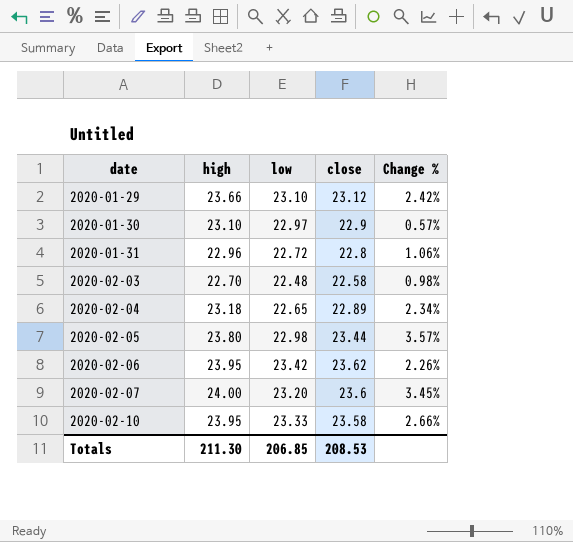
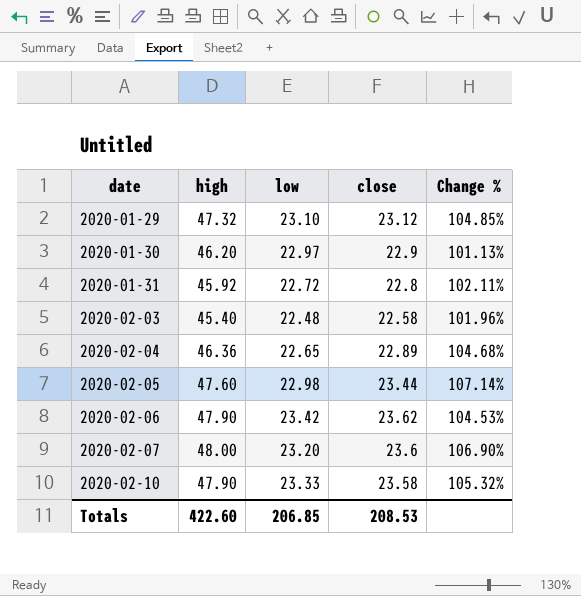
2020-01-29 | high: 23.66 -> 47.32
2020-01-29 | Change %: 2.42% -> 104.85%
2020-01-30 | high: 23.10 -> 46.20
2020-01-30 | Change %: 0.57% -> 101.13%
2020-01-31 | high: 22.96 -> 45.92
2020-01-31 | Change %: 1.06% -> 102.11%
2020-02-03 | high: 22.70 -> 45.40
2020-02-03 | Change %: 0.98% -> 101.96%
2020-02-04 | high: 23.18 -> 46.36
2020-02-04 | Change %: 2.34% -> 104.68%
2020-02-05 | high: 23.80 -> 47.60
2020-02-05 | Change %: 3.57% -> 107.14%
2020-02-06 | high: 23.95 -> 47.90
2020-02-06 | Change %: 2.26% -> 104.53%
2020-02-07 | high: 24.00 -> 48.00
2020-02-07 | Change %: 3.45% -> 106.90%
2020-02-10 | high: 23.95 -> 47.90
2020-02-10 | Change %: 2.66% -> 105.32%
Totals | high: 211.30 -> 422.60

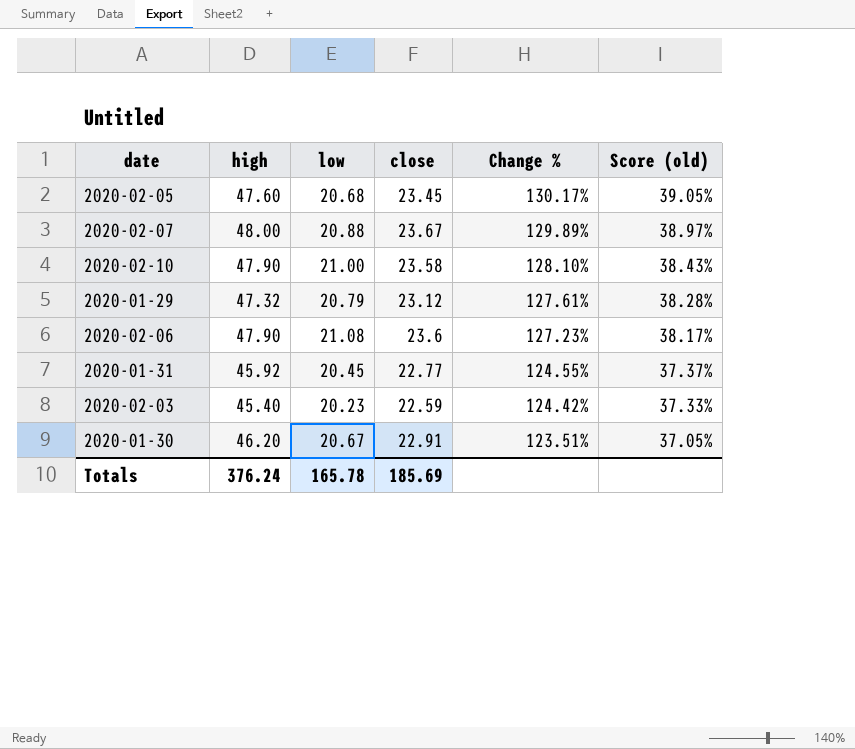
row order: date ascending -> Change % descending
column Score (old) | formula: none -> [Change %] * 0.3
row 2020-02-04: 46.36 | 22.65 | 22.89 | 104.68% -> none
2020-02-05 | low: 22.98 -> 20.68
2020-02-05 | close: 23.44 -> 23.45
2020-02-05 | Change %: 107.14% -> 130.17%
2020-02-07 | low: 23.20 -> 20.88
2020-02-07 | close: 23.6 -> 23.67
2020-02-07 | Change %: 106.90% -> 129.89%
2020-02-10 | low: 23.33 -> 21.00
2020-02-10 | Change %: 105.32% -> 128.10%
2020-01-29 | low: 23.10 -> 20.79
2020-01-29 | Change %: 104.85% -> 127.61%
2020-02-06 | low: 23.42 -> 21.08
2020-02-06 | close: 23.62 -> 23.6
2020-02-06 | Change %: 104.53% -> 127.23%
2020-01-31 | low: 22.72 -> 20.45
2020-01-31 | close: 22.8 -> 22.77
2020-01-31 | Change %: 102.11% -> 124.55%
2020-02-03 | low: 22.48 -> 20.23
2020-02-03 | close: 22.58 -> 22.59
2020-02-03 | Change %: 101.96% -> 124.42%
2020-01-30 | low: 22.97 -> 20.67
2020-01-30 | close: 22.9 -> 22.91
2020-01-30 | Change %: 101.13% -> 123.51%
Totals | high: 422.60 -> 376.24
Totals | low: 206.85 -> 165.78
Totals | close: 208.53 -> 185.69

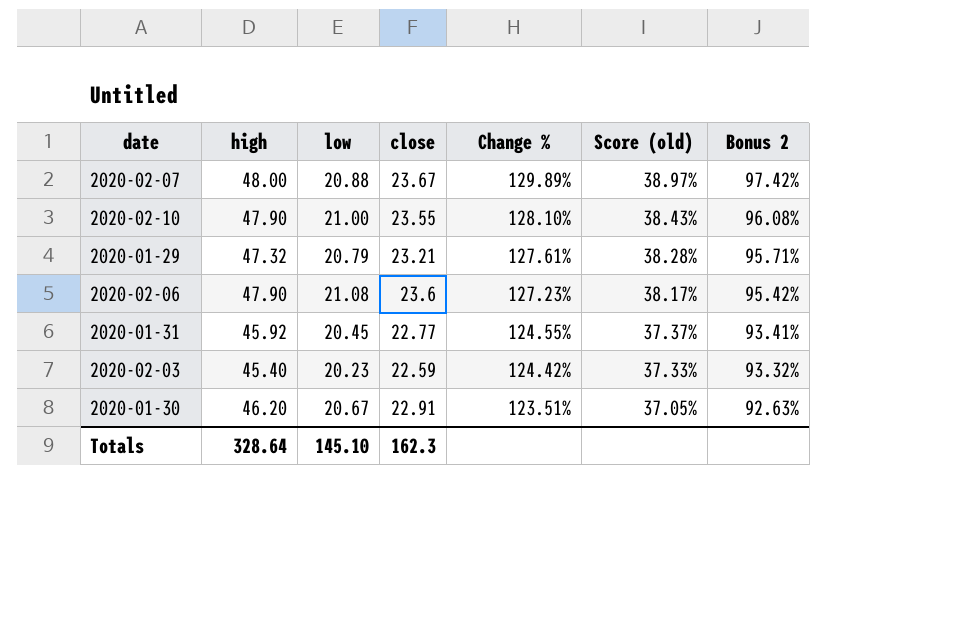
column Bonus 2 | formula: none -> [Change %] * 0.75
row 2020-02-05: 47.60 | 20.68 | 23.45 | 130.17% | 39.05% -> none
2020-02-10 | close: 23.58 -> 23.55
2020-01-29 | close: 23.12 -> 23.21
Totals | high: 376.24 -> 328.64
Totals | low: 165.78 -> 145.10
Totals | close: 185.69 -> 162.3

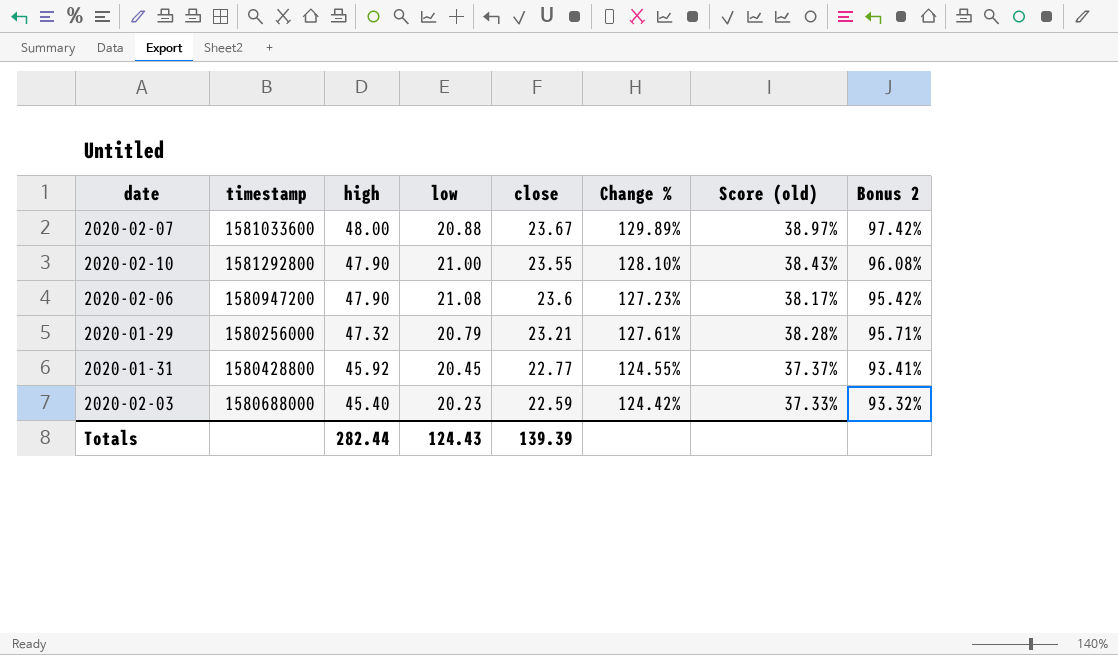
row order: Change % descending -> high descending
column timestamp | position: none -> 2
row 2020-01-30: 46.20 | 20.67 | 22.91 | 123.51% | 37.05% | 92.63% -> none
Totals | high: 328.64 -> 282.44
Totals | low: 145.10 -> 124.43
Totals | close: 162.3 -> 139.39

